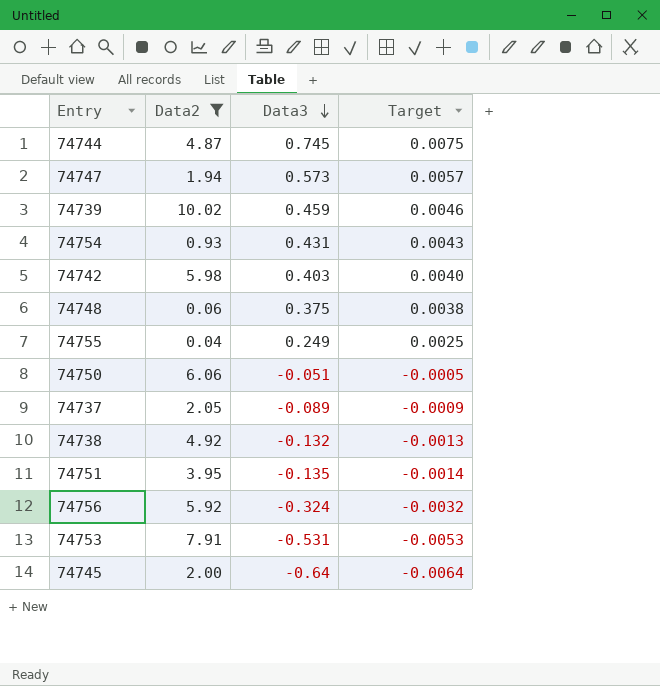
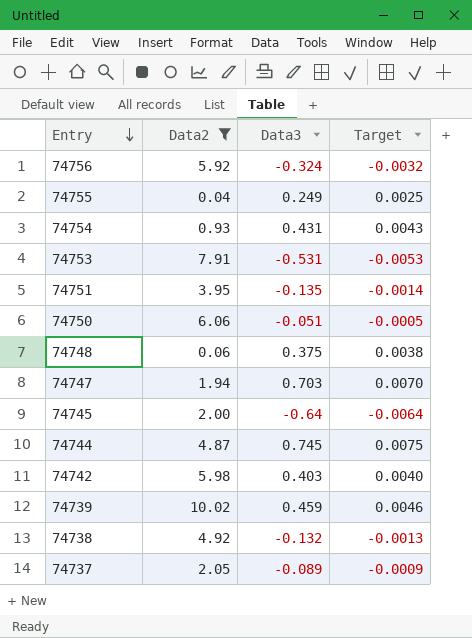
row order: Data3 descending -> Entry descending
74747 | Data3: 0.573 -> 0.703
74747 | Target: 0.0057 -> 0.0070

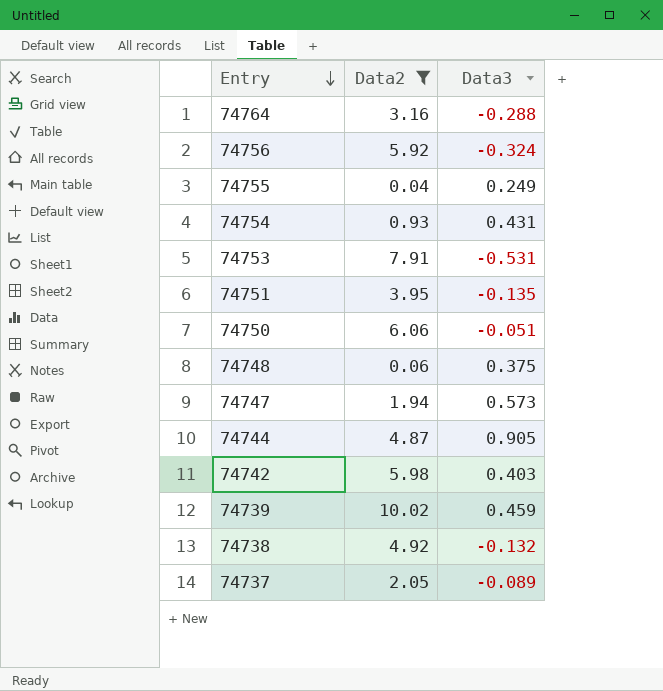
column Target | formula: [Data3] * 0.01 -> none
row 74745: 2.00 | -0.64 | -0.0064 -> none
row 74764: none -> 3.16 | -0.288
74747 | Data3: 0.703 -> 0.573
74744 | Data3: 0.745 -> 0.905

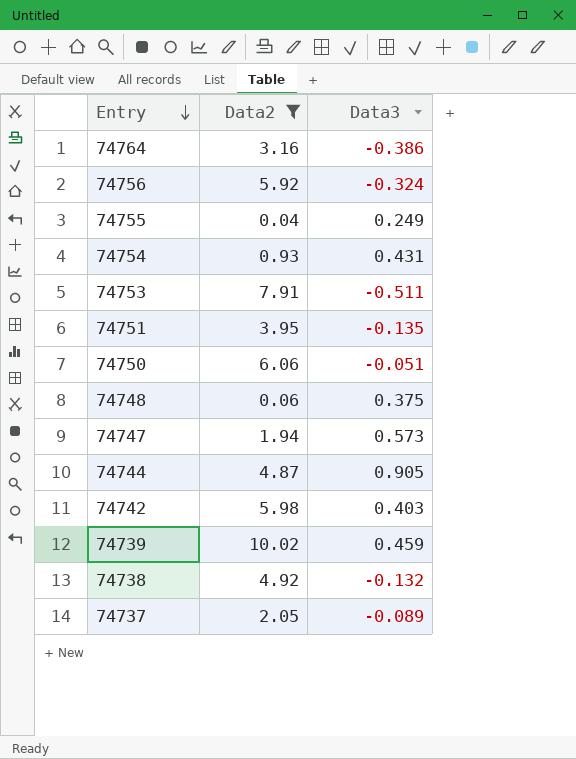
74764 | Data3: -0.288 -> -0.386
74753 | Data3: -0.531 -> -0.511

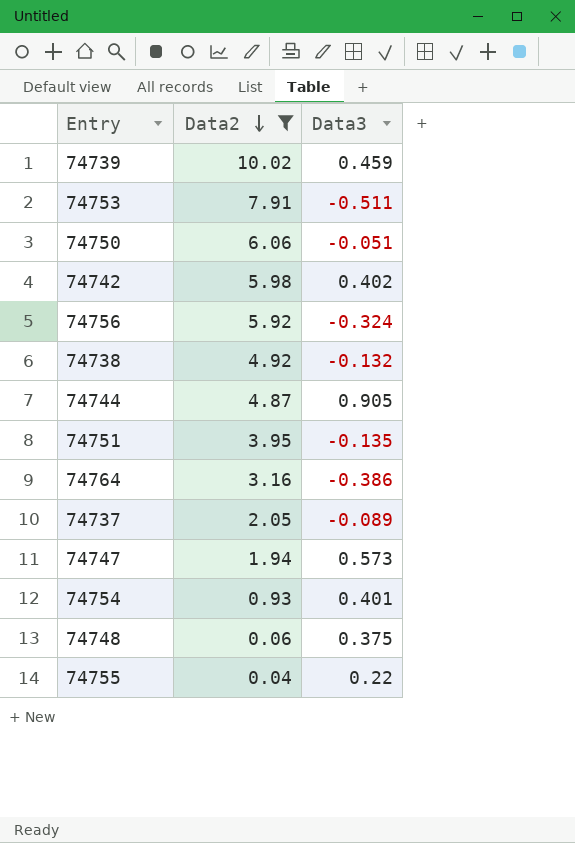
row order: Entry descending -> Data2 descending
74742 | Data3: 0.403 -> 0.402
74754 | Data3: 0.431 -> 0.401
74755 | Data3: 0.249 -> 0.22

